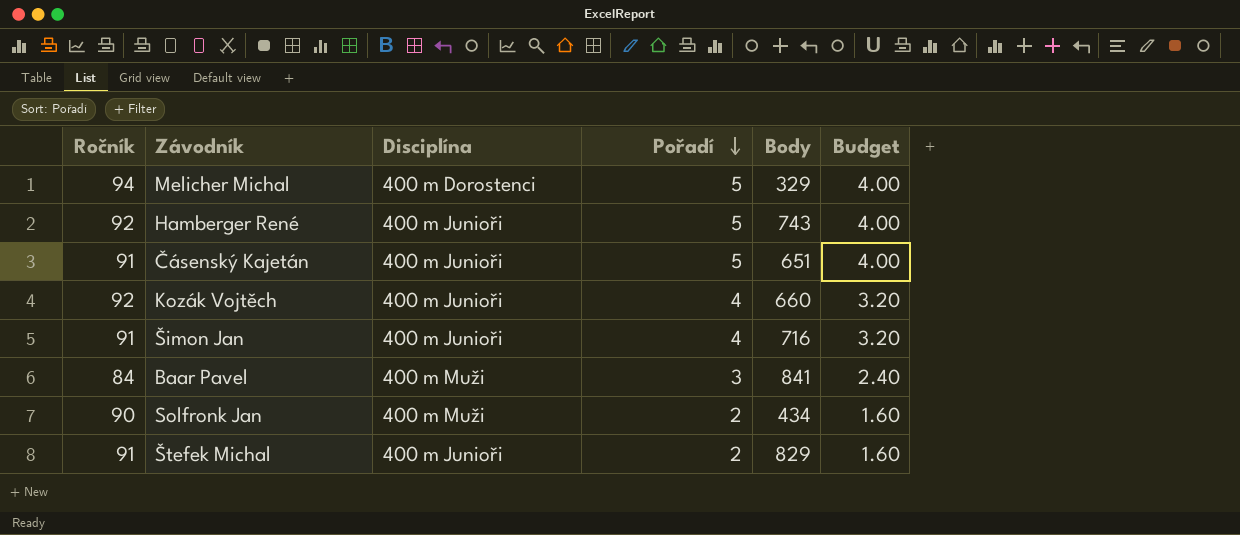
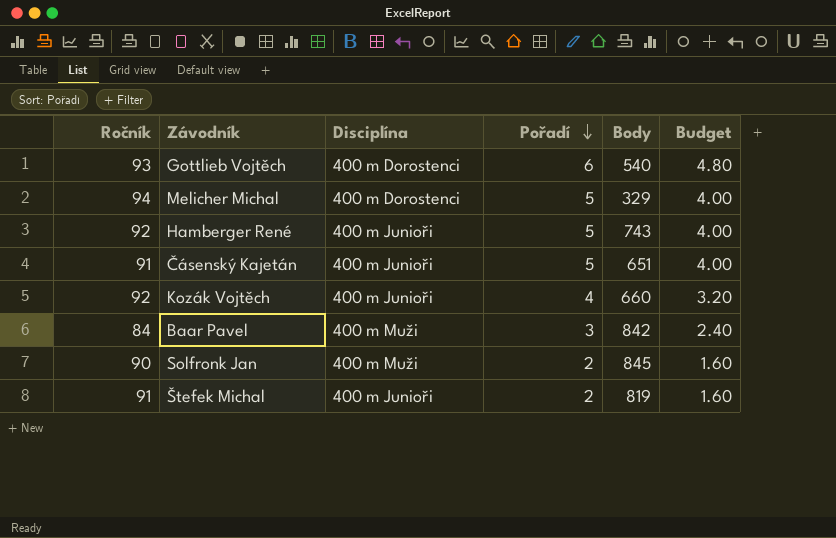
row Šimon Jan: 91 | 400 m Junioři | 4 | 716 | 3.20 -> none
row Gottlieb Vojtěch: none -> 93 | 400 m Dorostenci | 6 | 540 | 4.80
Baar Pavel | Body: 841 -> 842
Solfronk Jan | Body: 434 -> 845
Štefek Michal | Body: 829 -> 819

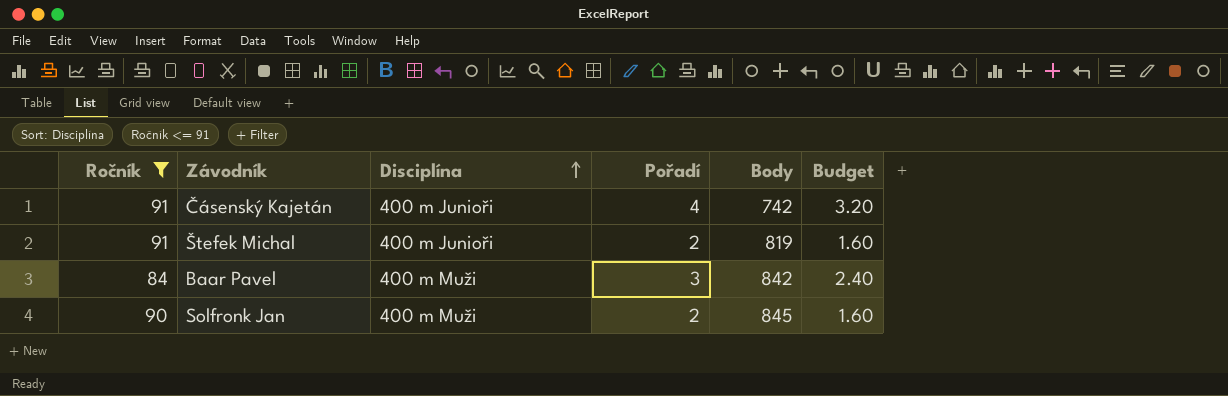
filter: none -> Ročník <= 91
row order: Pořadí descending -> Disciplína ascending
Čásenský Kajetán | Pořadí: 5 -> 4
Čásenský Kajetán | Body: 651 -> 742
Čásenský Kajetán | Budget: 4.00 -> 3.20

